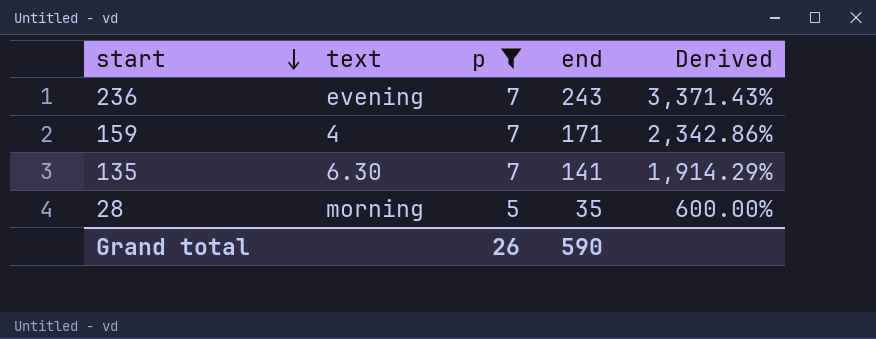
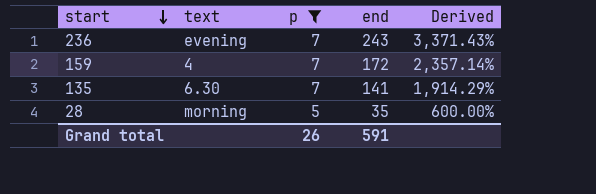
159 | end: 171 -> 172
159 | Derived: 2,342.86% -> 2,357.14%
Grand total | end: 590 -> 591

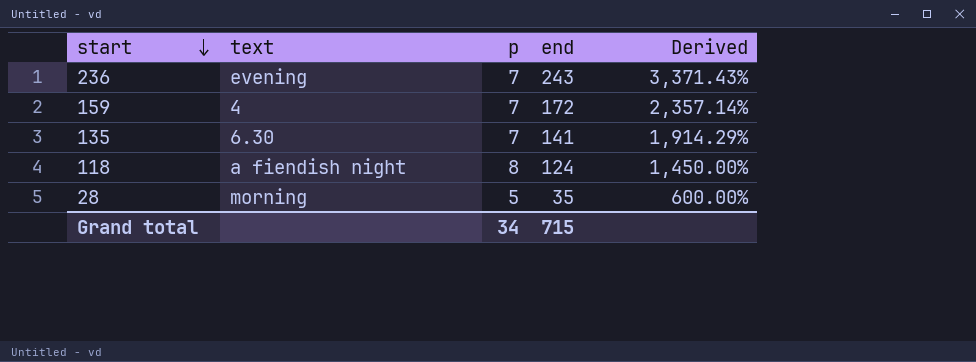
filter: p != 8 -> none
Grand total | p: 26 -> 34
Grand total | end: 591 -> 715

